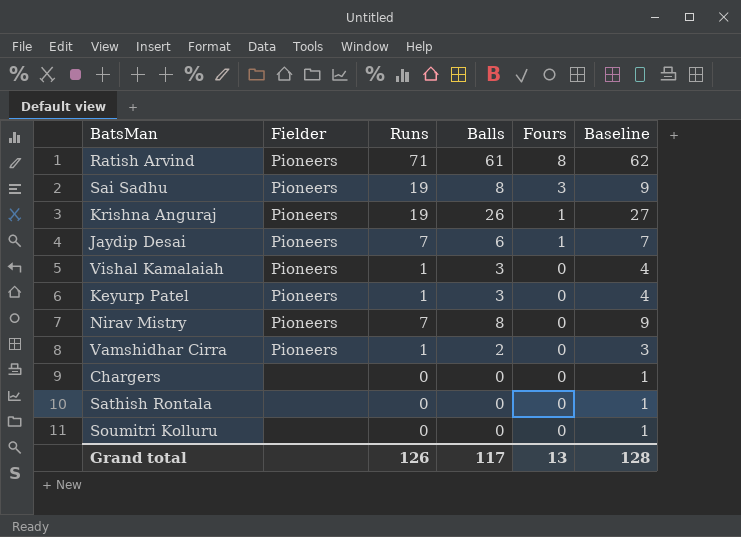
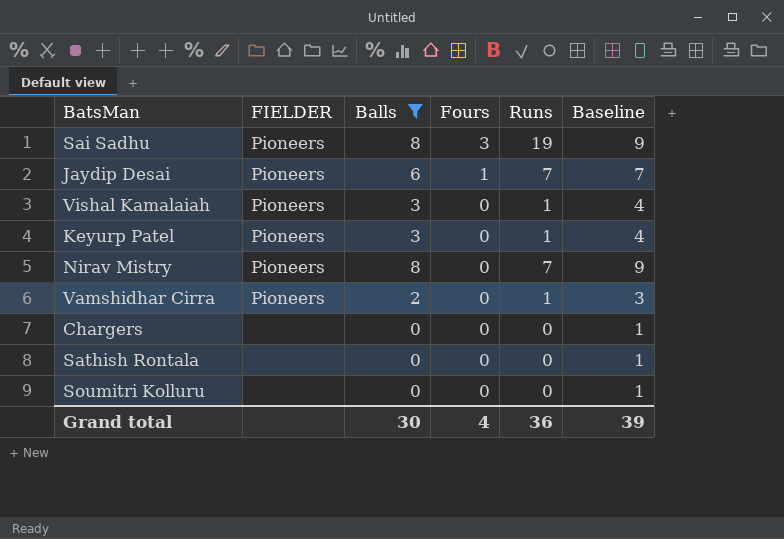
filter: none -> Balls <= 8
column name: Fielder -> FIELDER
column Runs | position: 3 -> 5
Grand total | Balls: 117 -> 30
Grand total | Fours: 13 -> 4
Grand total | Runs: 126 -> 36
Grand total | Baseline: 128 -> 39

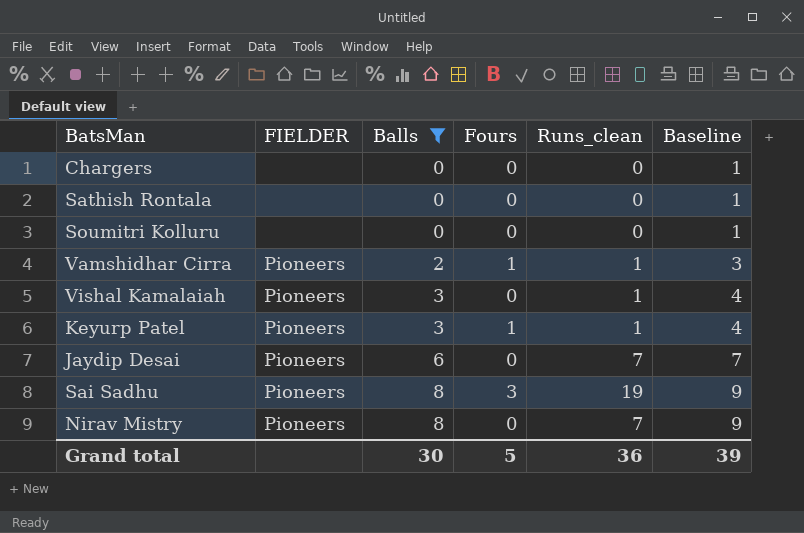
row order: Fours descending -> Balls ascending
column name: Runs -> Runs_clean
Vamshidhar Cirra | Fours: 0 -> 1
Keyurp Patel | Fours: 0 -> 1
Jaydip Desai | Fours: 1 -> 0
Grand total | Fours: 4 -> 5

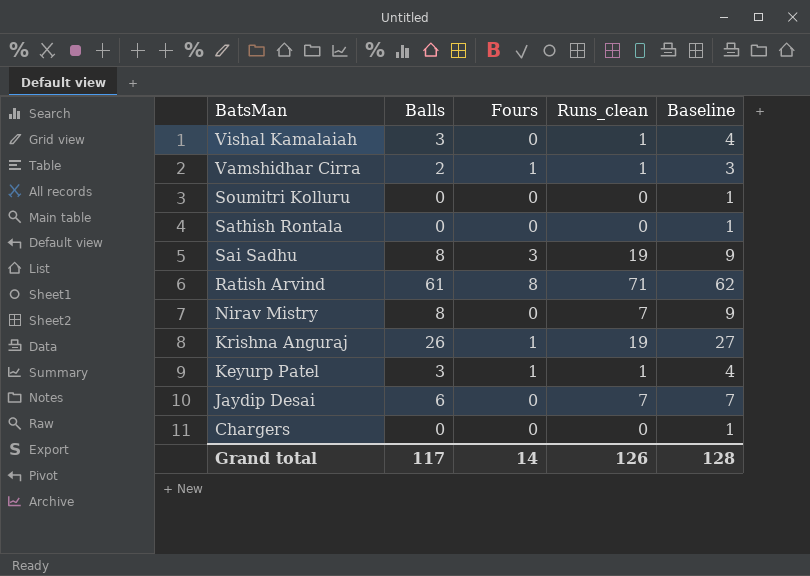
filter: Balls <= 8 -> none
row order: Balls ascending -> BatsMan descending
column FIELDER | position: 2 -> none
Grand total | Balls: 30 -> 117
Grand total | Fours: 5 -> 14
Grand total | Runs_clean: 36 -> 126
Grand total | Baseline: 39 -> 128

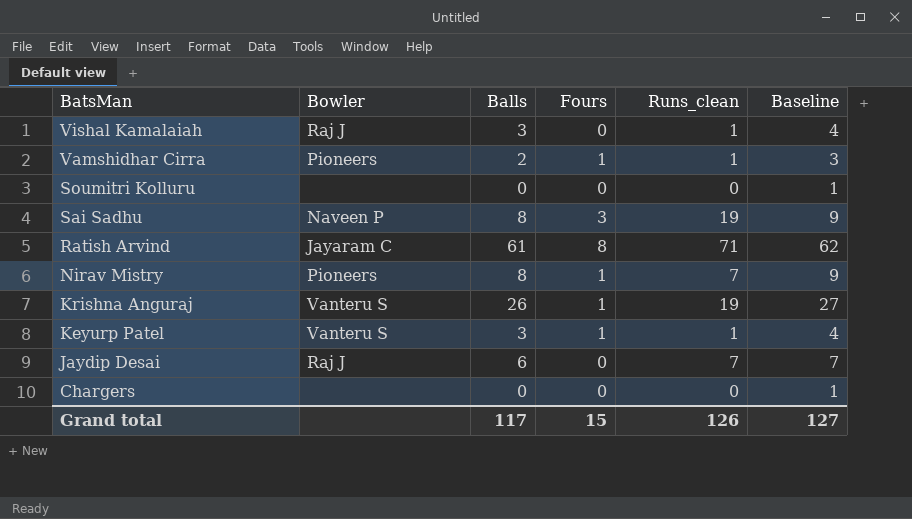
column Bowler | position: none -> 2
row Sathish Rontala: 0 | 0 | 0 | 1 -> none
Nirav Mistry | Fours: 0 -> 1
Grand total | Fours: 14 -> 15
Grand total | Baseline: 128 -> 127

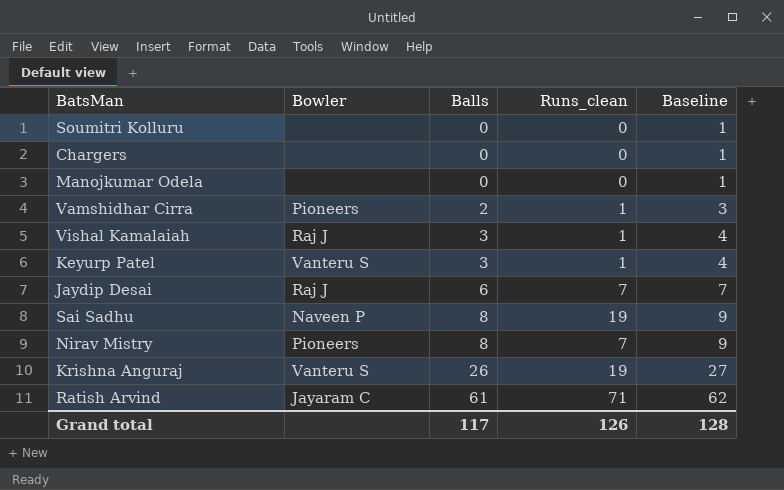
row order: BatsMan descending -> Balls ascending
column Fours | position: 4 -> none
row Manojkumar Odela: none -> none | 0 | 0 | 1
Grand total | Baseline: 127 -> 128

